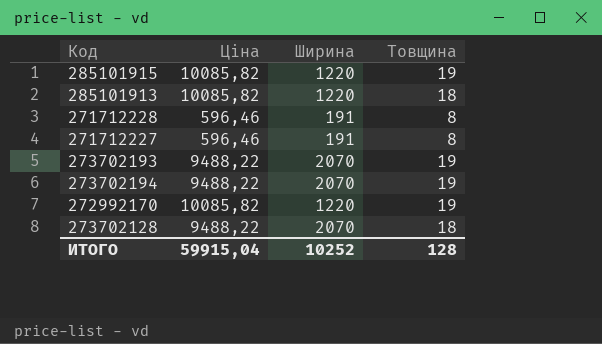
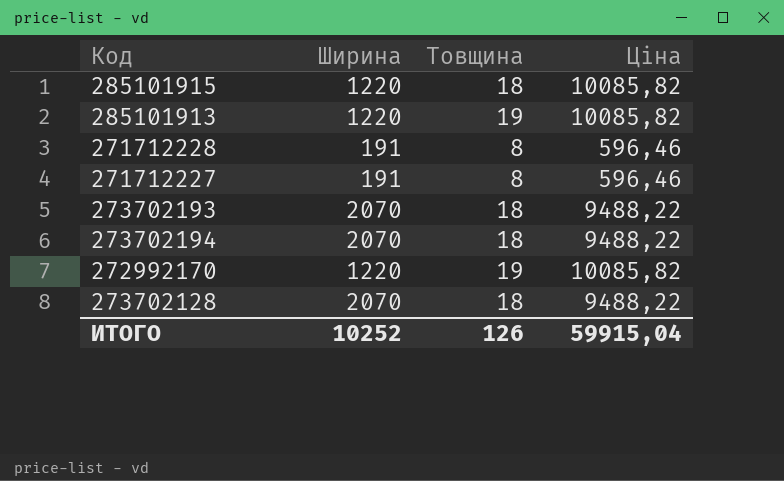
column Ціна | position: 2 -> 4
285101915 | Товщина: 19 -> 18
285101913 | Товщина: 18 -> 19
273702193 | Товщина: 19 -> 18
273702194 | Товщина: 19 -> 18
ИТОГО | Товщина: 128 -> 126

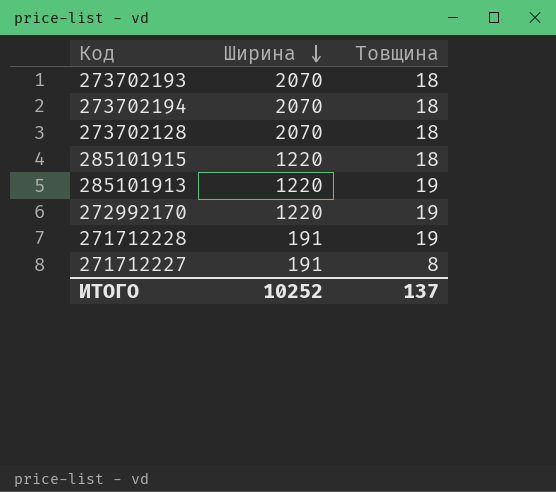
row order: none -> Ширина descending
column Ціна | position: 4 -> none
271712228 | Товщина: 8 -> 19
ИТОГО | Товщина: 126 -> 137

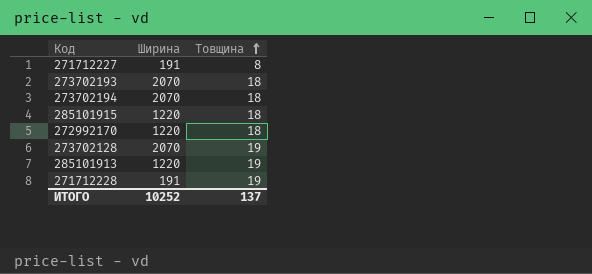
row order: Ширина descending -> Товщина ascending
272992170 | Товщина: 19 -> 18
273702128 | Товщина: 18 -> 19

